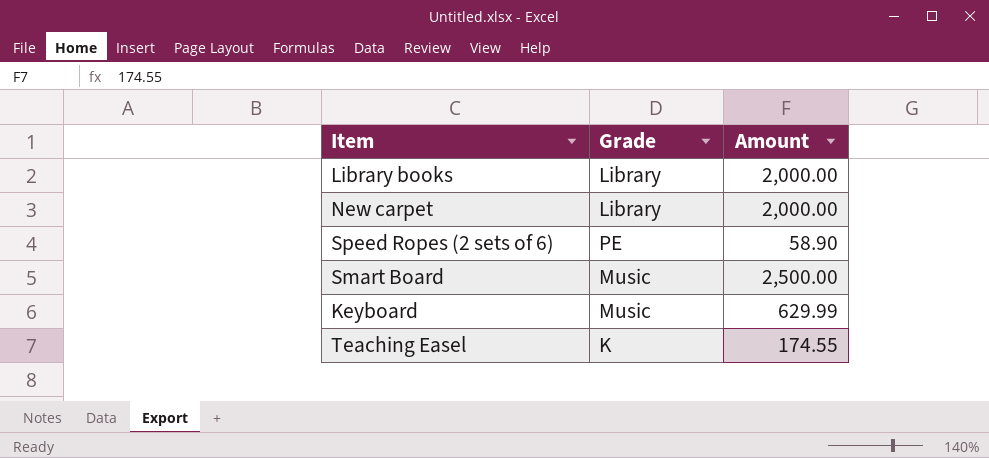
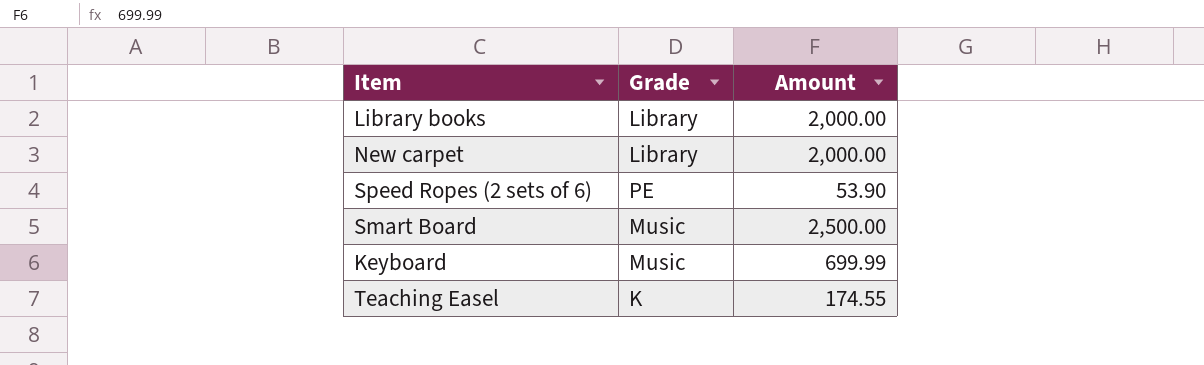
Speed Ropes (2 sets of 6) | Amount: 58.90 -> 53.90
Keyboard | Amount: 629.99 -> 699.99

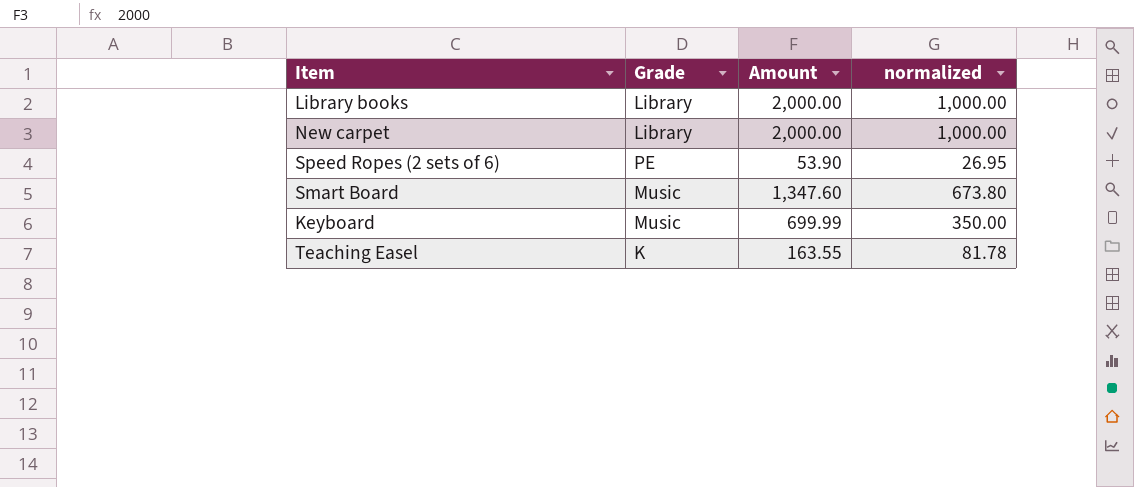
column normalized | formula: none -> [Amount] * 0.5
Smart Board | Amount: 2,500.00 -> 1,347.60
Teaching Easel | Amount: 174.55 -> 163.55

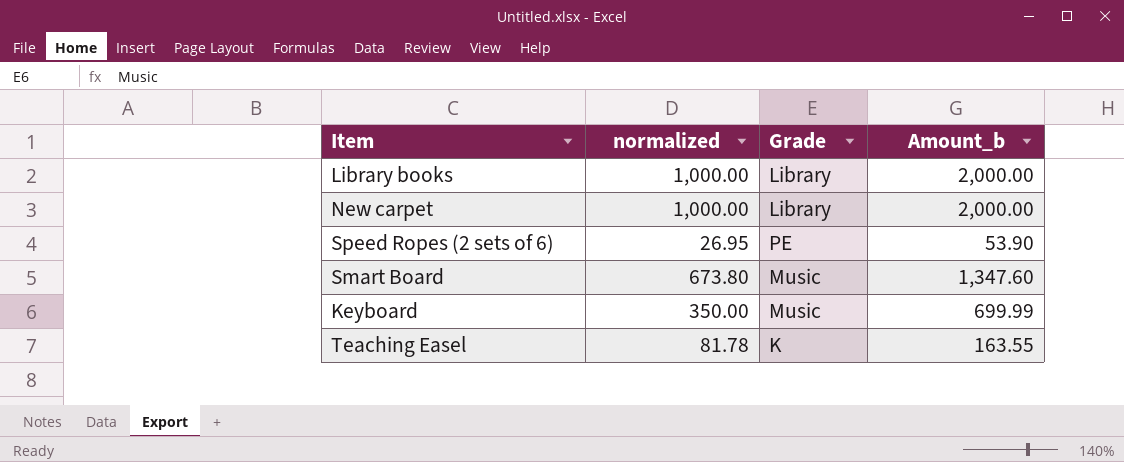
column normalized | position: 4 -> 2
column name: Amount -> Amount_b

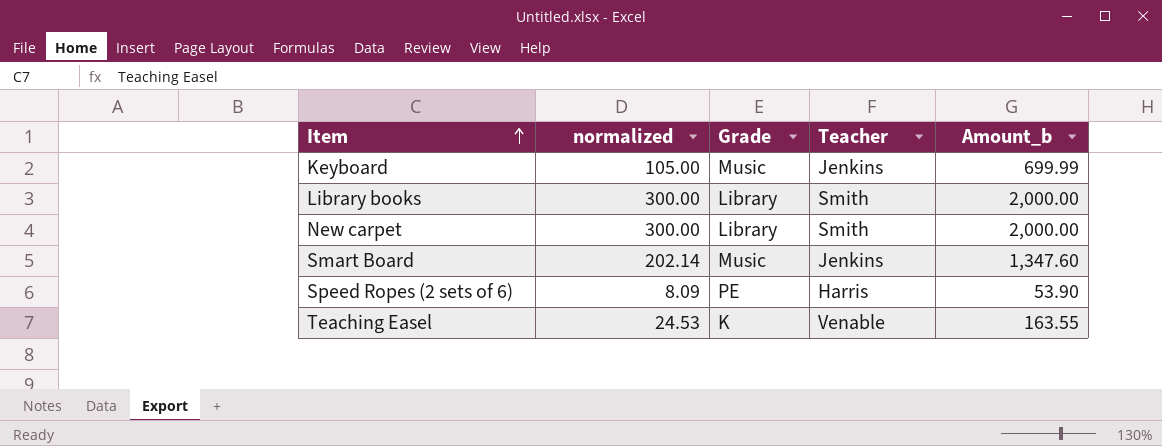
row order: none -> Item ascending
column normalized | formula: [Amount_b] * 0.5 -> [Amount_b] * 0.15
column Teacher | position: none -> 4

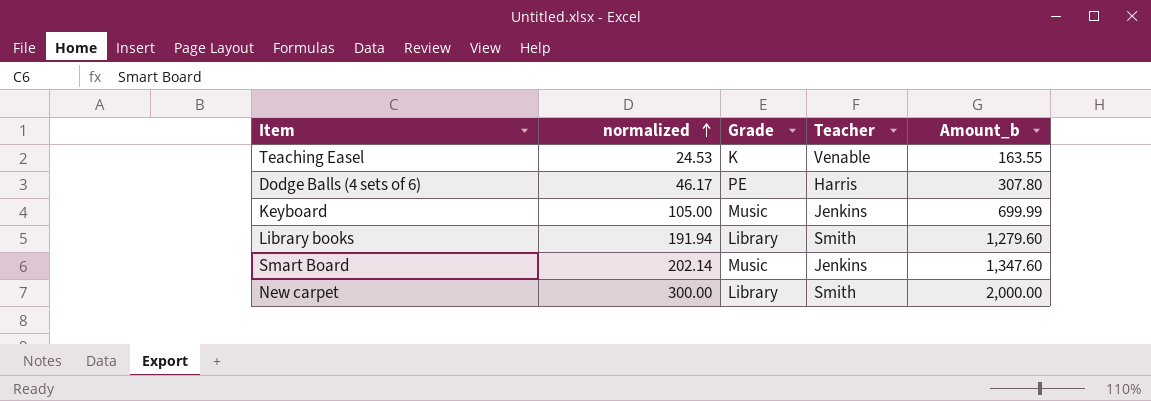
row order: Item ascending -> normalized ascending
row Speed Ropes (2 sets of 6): 8.09 | PE | Harris | 53.90 -> none
row Dodge Balls (4 sets of 6): none -> 46.17 | PE | Harris | 307.80
Library books | normalized: 300.00 -> 191.94
Library books | Amount_b: 2,000.00 -> 1,279.60

